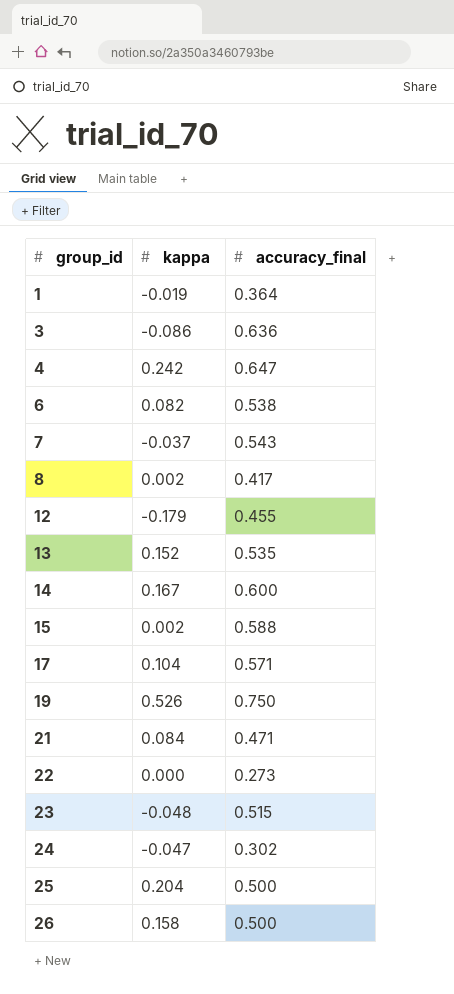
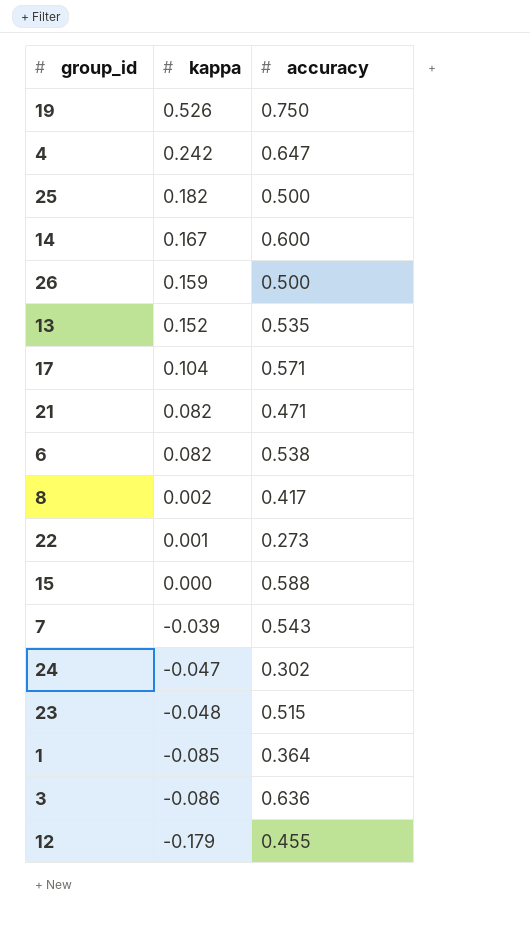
row order: group_id ascending -> kappa descending
column name: accuracy_final -> accuracy
25 | kappa: 0.204 -> 0.182
26 | kappa: 0.158 -> 0.159
21 | kappa: 0.084 -> 0.082
22 | kappa: 0.000 -> 0.001
15 | kappa: 0.002 -> 0.000
7 | kappa: -0.037 -> -0.039
1 | kappa: -0.019 -> -0.085

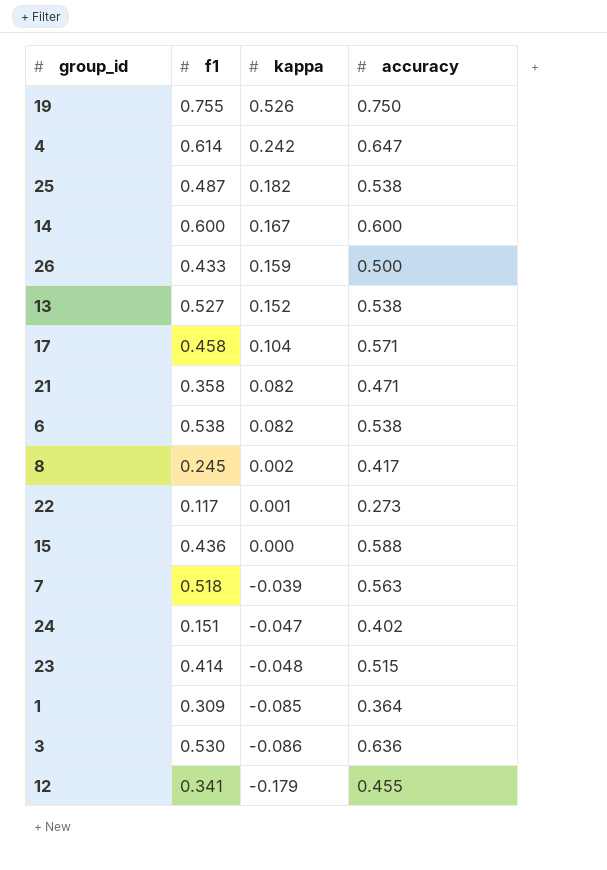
column f1 | position: none -> 2
25 | accuracy: 0.500 -> 0.538
13 | accuracy: 0.535 -> 0.538
7 | accuracy: 0.543 -> 0.563
24 | accuracy: 0.302 -> 0.402

